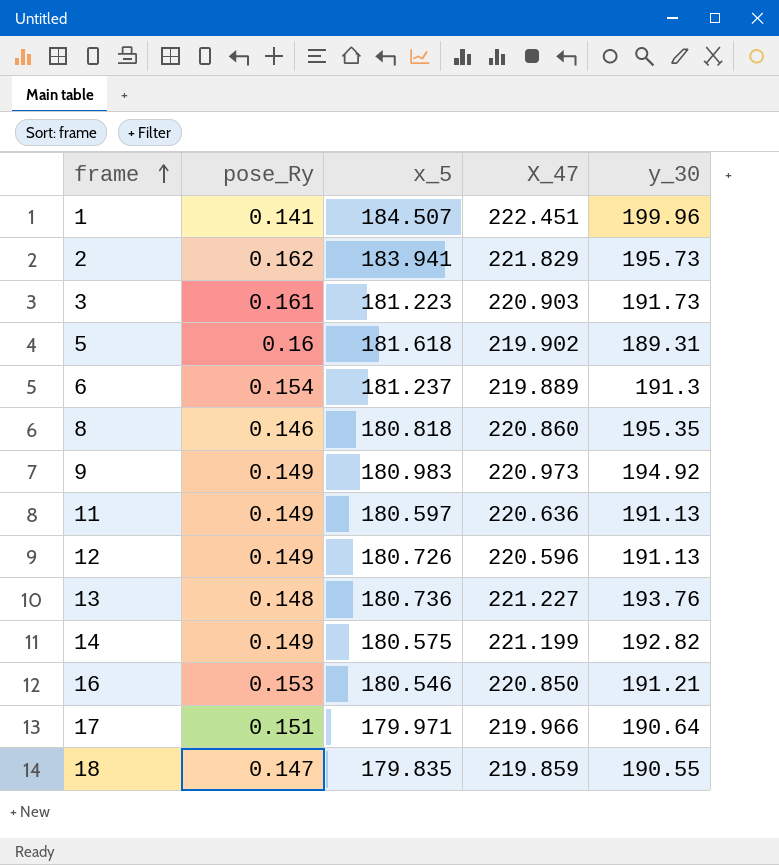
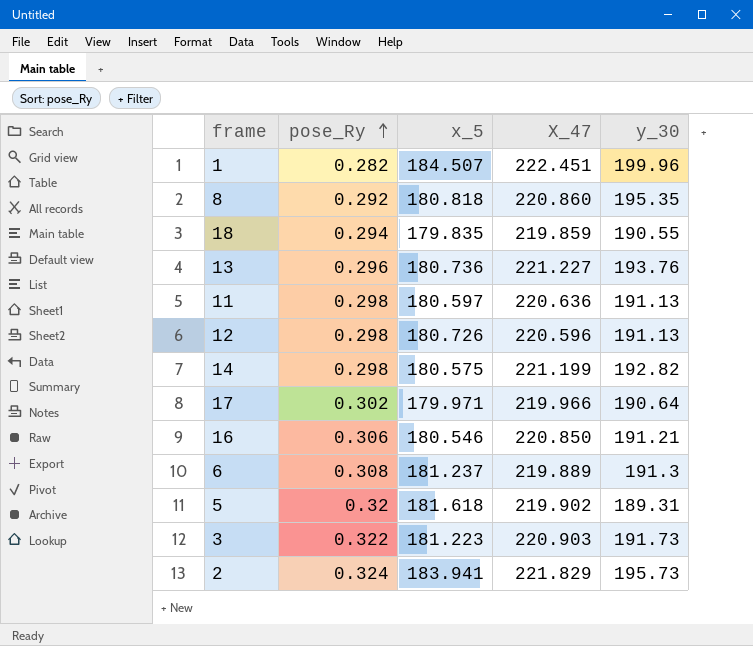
row order: frame ascending -> pose_Ry ascending
row 9: 0.149 | 180.983 | 220.973 | 194.92 -> none
1 | pose_Ry: 0.141 -> 0.282
8 | pose_Ry: 0.146 -> 0.292
18 | pose_Ry: 0.147 -> 0.294
13 | pose_Ry: 0.148 -> 0.296
11 | pose_Ry: 0.149 -> 0.298
12 | pose_Ry: 0.149 -> 0.298
14 | pose_Ry: 0.149 -> 0.298
17 | pose_Ry: 0.151 -> 0.302
16 | pose_Ry: 0.153 -> 0.306
6 | pose_Ry: 0.154 -> 0.308
5 | pose_Ry: 0.16 -> 0.32
3 | pose_Ry: 0.161 -> 0.322
2 | pose_Ry: 0.162 -> 0.324

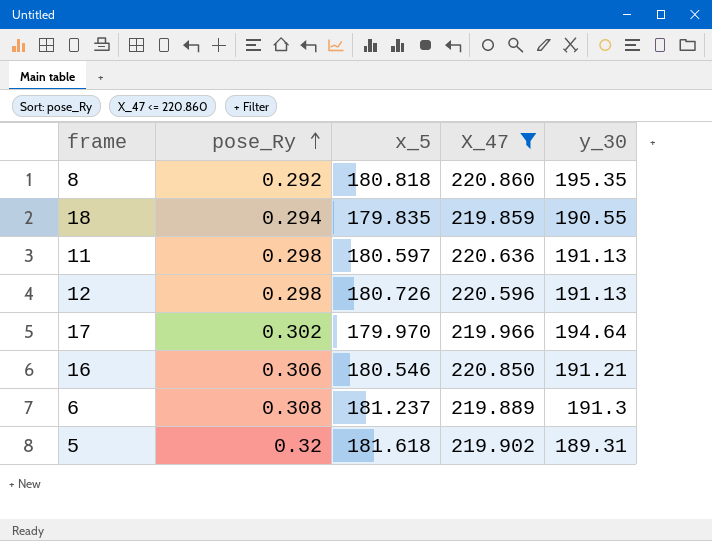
filter: none -> X_47 <= 220.860
17 | x_5: 179.971 -> 179.970
17 | y_30: 190.64 -> 194.64

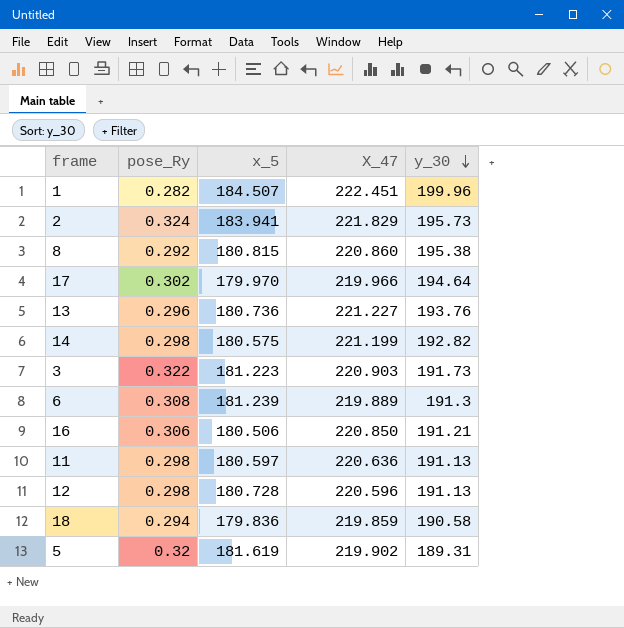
filter: X_47 <= 220.860 -> none
row order: pose_Ry ascending -> y_30 descending
8 | x_5: 180.818 -> 180.815
8 | y_30: 195.35 -> 195.38
6 | x_5: 181.237 -> 181.239
16 | x_5: 180.546 -> 180.506
12 | x_5: 180.726 -> 180.728
18 | x_5: 179.835 -> 179.836
18 | y_30: 190.55 -> 190.58
5 | x_5: 181.618 -> 181.619

